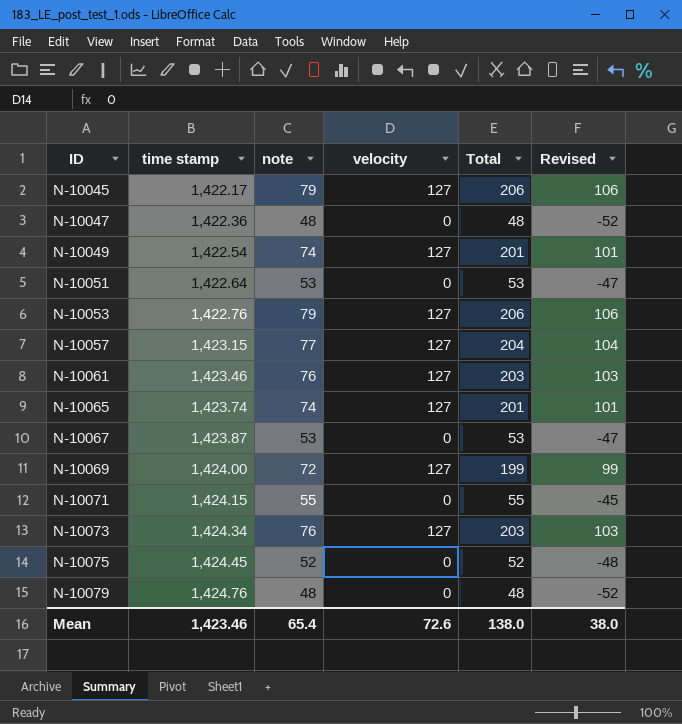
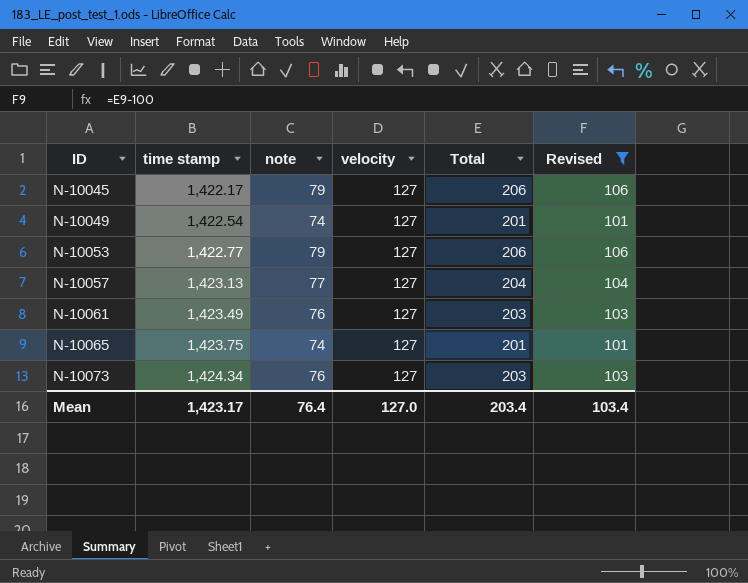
filter: none -> Revised >= 101
N-10053 | time stamp: 1,422.76 -> 1,422.77
N-10057 | time stamp: 1,423.15 -> 1,423.13
N-10061 | time stamp: 1,423.46 -> 1,423.49
N-10065 | time stamp: 1,423.74 -> 1,423.75
Mean | time stamp: 1,423.46 -> 1,423.17
Mean | note: 65.4 -> 76.4
Mean | velocity: 72.6 -> 127.0
Mean | Total: 138.0 -> 203.4
Mean | Revised: 38.0 -> 103.4

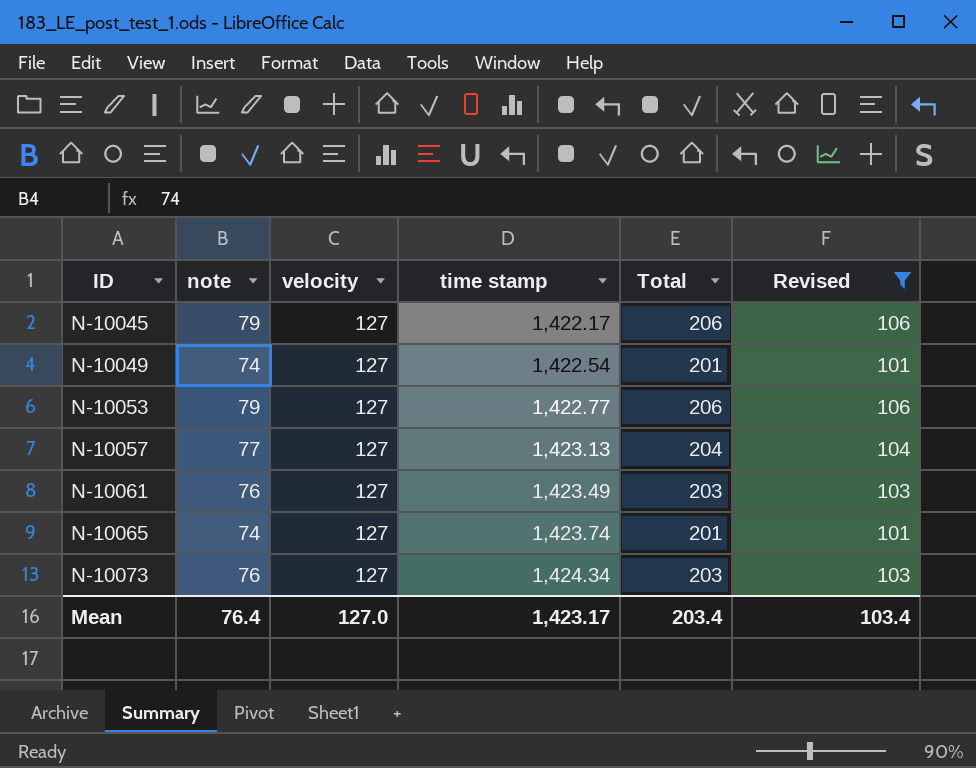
column time stamp | position: 2 -> 4
N-10065 | time stamp: 1,423.75 -> 1,423.74

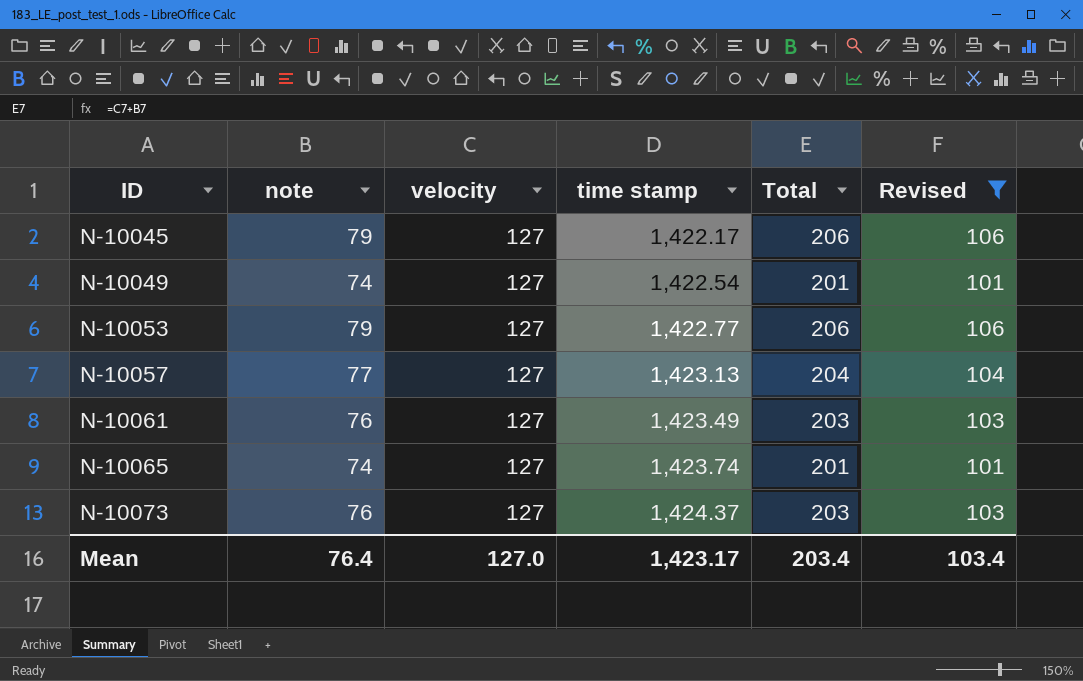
N-10073 | time stamp: 1,424.34 -> 1,424.37

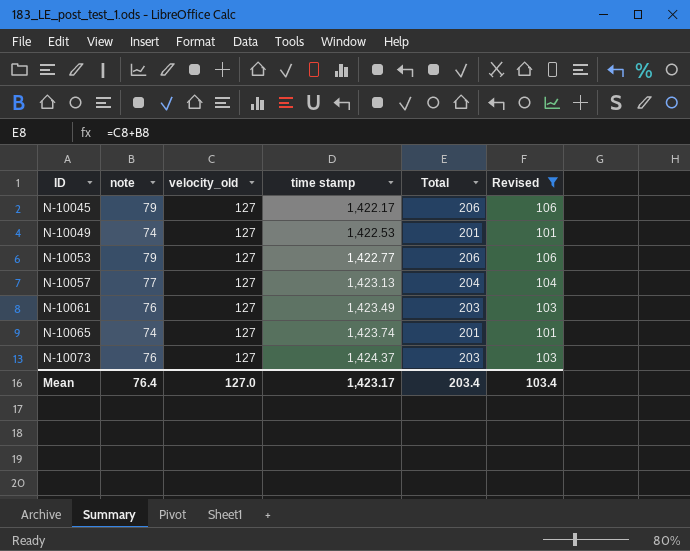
column name: velocity -> velocity_old
N-10049 | time stamp: 1,422.54 -> 1,422.53

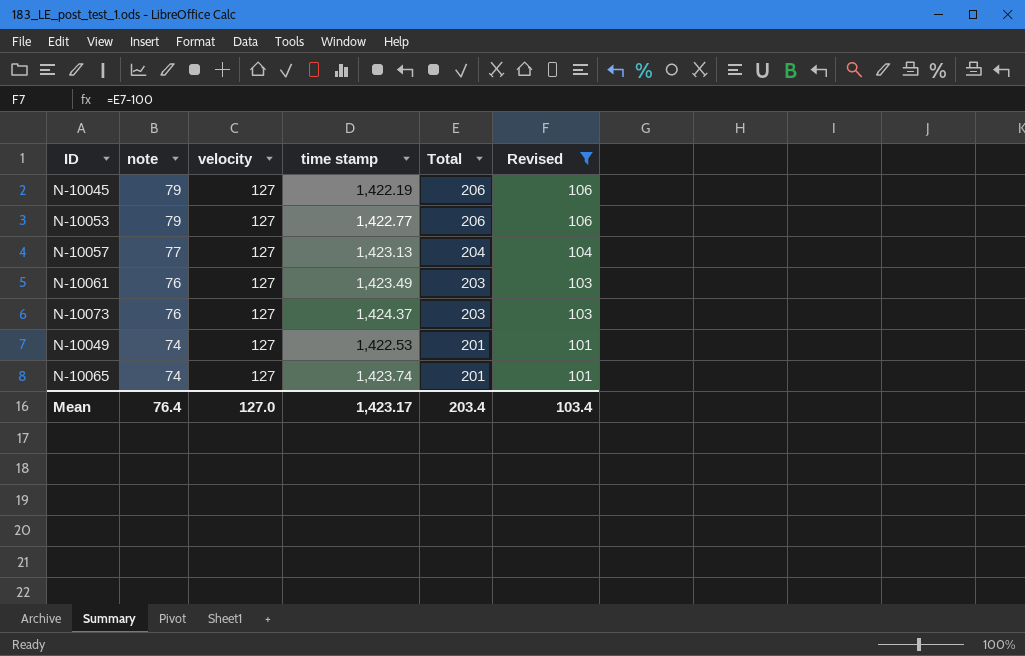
row order: ID ascending -> note descending
column name: velocity_old -> velocity
N-10045 | time stamp: 1,422.17 -> 1,422.19

